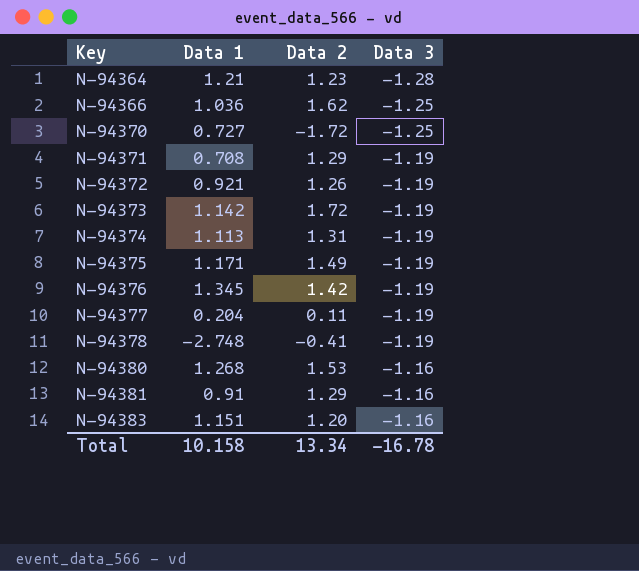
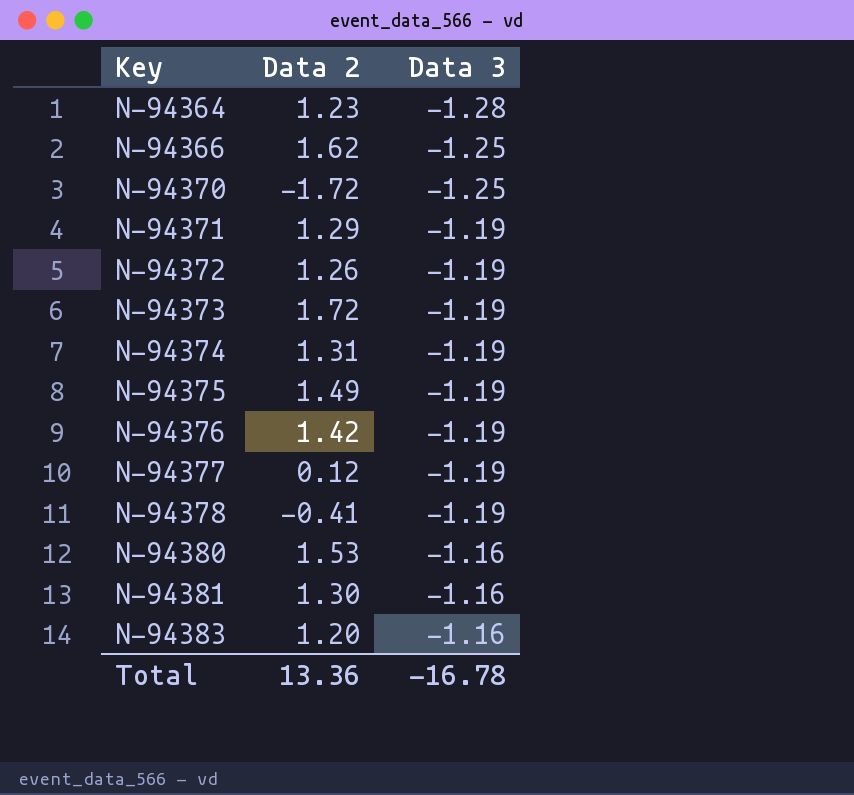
column Data 1 | position: 2 -> none
N-94377 | Data 2: 0.11 -> 0.12
N-94381 | Data 2: 1.29 -> 1.30
Total | Data 2: 13.34 -> 13.36

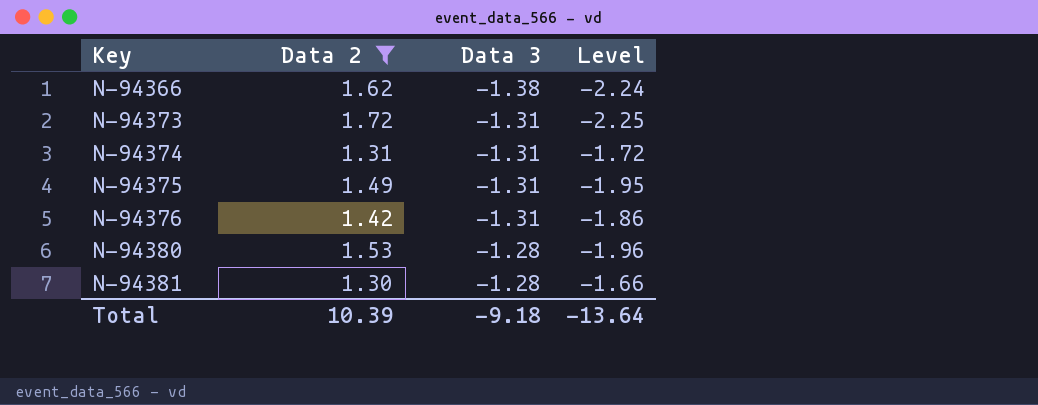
filter: none -> Data 2 >= 1.30
column Level | formula: none -> [Data 2] * [Data 3]
N-94366 | Data 3: -1.25 -> -1.38
N-94373 | Data 3: -1.19 -> -1.31
N-94374 | Data 3: -1.19 -> -1.31
N-94375 | Data 3: -1.19 -> -1.31
N-94376 | Data 3: -1.19 -> -1.31
N-94380 | Data 3: -1.16 -> -1.28
N-94381 | Data 3: -1.16 -> -1.28
Total | Data 2: 13.36 -> 10.39
Total | Data 3: -16.78 -> -9.18

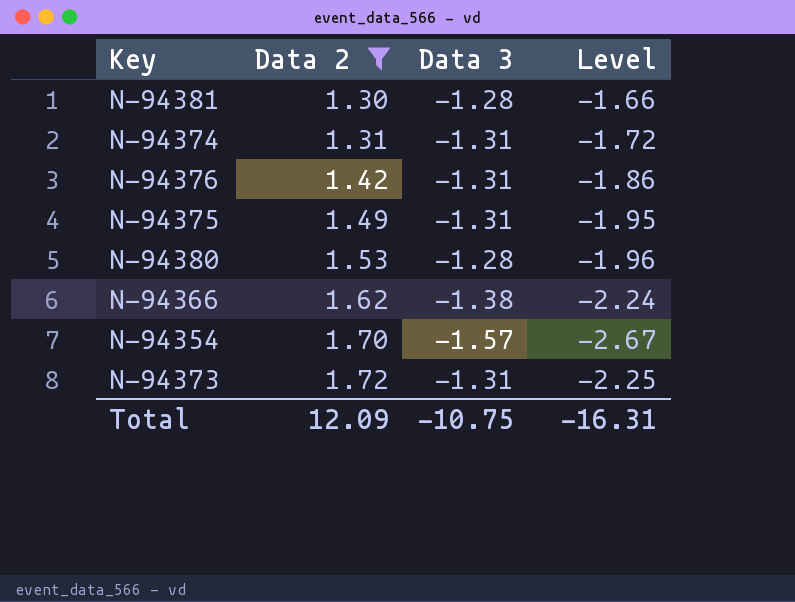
row order: Key ascending -> Data 2 ascending
row N-94354: none -> 1.70 | -1.57 | -2.67
Total | Data 2: 10.39 -> 12.09
Total | Data 3: -9.18 -> -10.75
Total | Level: -13.64 -> -16.31

